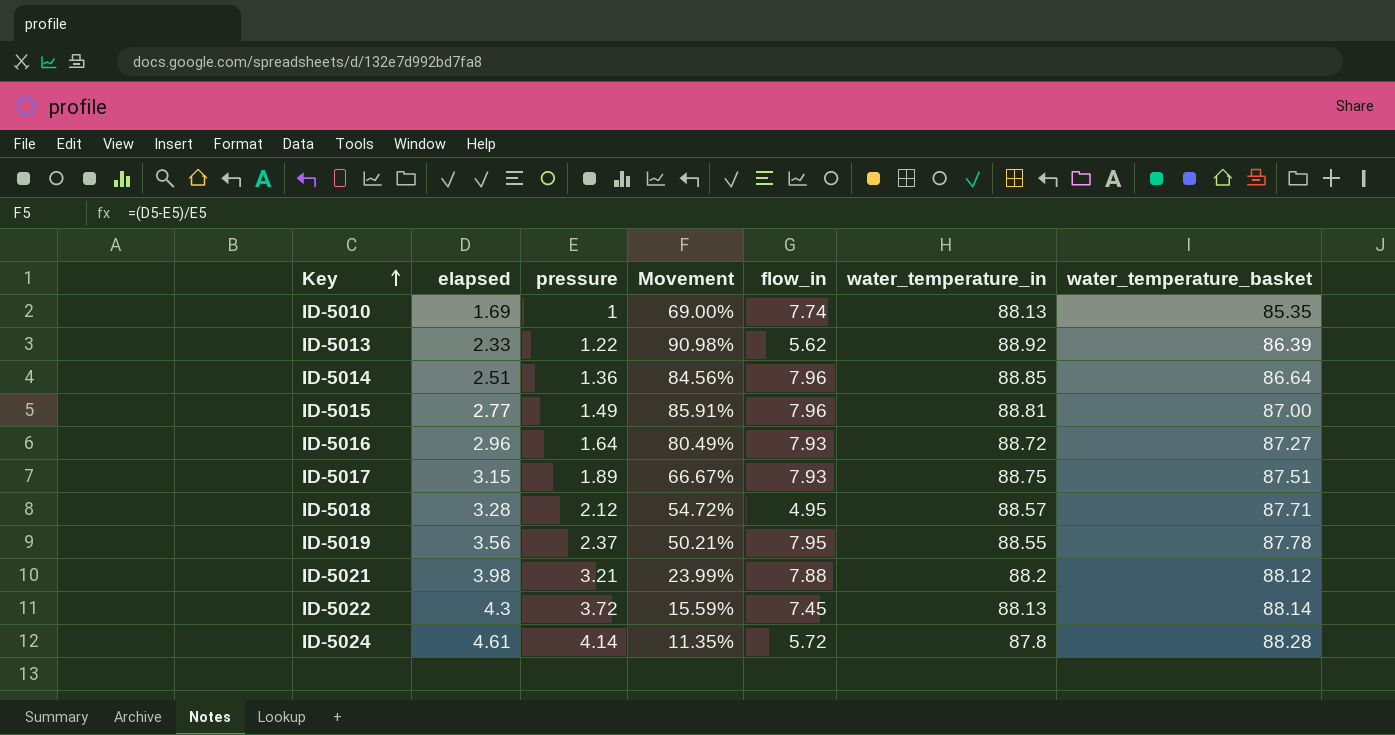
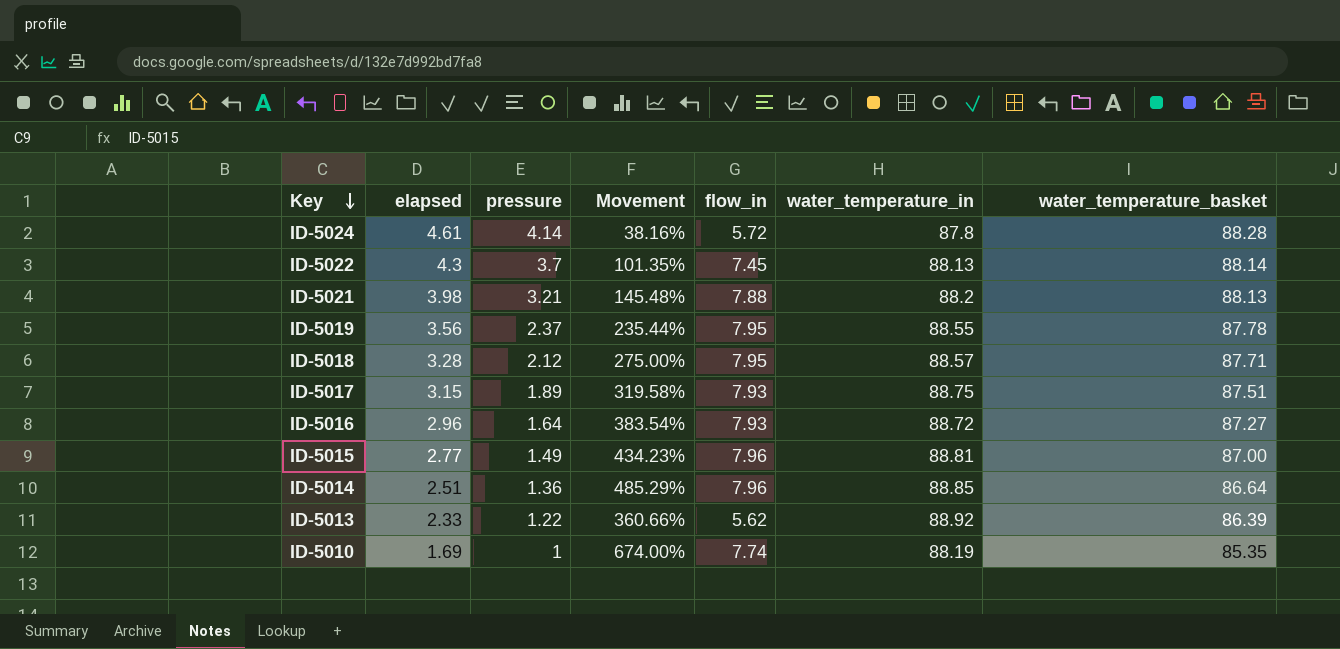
row order: Key ascending -> Key descending
column Movement | formula: ([elapsed] - [pressure]) / [pressure] -> ([flow_in] - [pressure]) / [pressure]
ID-5022 | pressure: 3.72 -> 3.7
ID-5021 | water_temperature_basket: 88.12 -> 88.13
ID-5018 | flow_in: 4.95 -> 7.95
ID-5010 | water_temperature_in: 88.13 -> 88.19

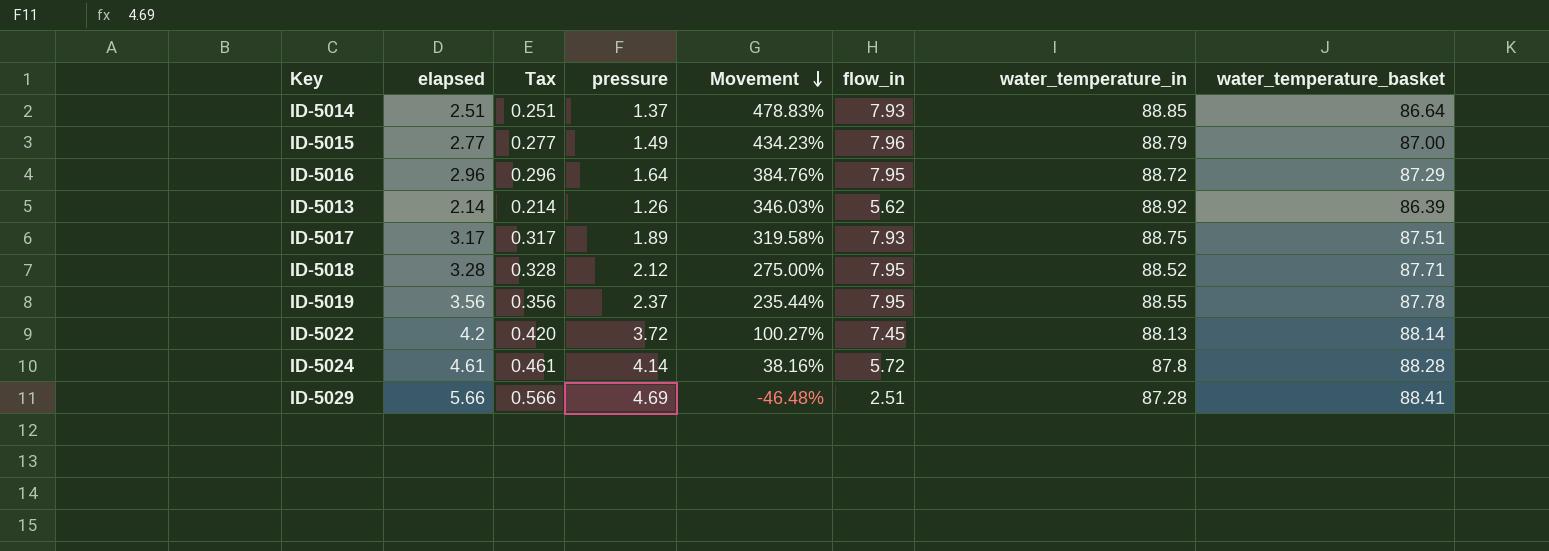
row order: Key descending -> Movement descending
column Tax | formula: none -> [elapsed] * 0.1
row ID-5021: 3.98 | 3.21 | 145.48% | 7.88 | 88.2 | 88.13 -> none
row ID-5010: 1.69 | 1 | 674.00% | 7.74 | 88.19 | 85.35 -> none
ID-5014 | pressure: 1.36 -> 1.37
ID-5014 | Movement: 485.29% -> 478.83%
ID-5014 | flow_in: 7.96 -> 7.93
ID-5015 | water_temperature_in: 88.81 -> 88.79
ID-5016 | Movement: 383.54% -> 384.76%
ID-5016 | flow_in: 7.93 -> 7.95
ID-5016 | water_temperature_basket: 87.27 -> 87.29
ID-5013 | elapsed: 2.33 -> 2.14
ID-5013 | pressure: 1.22 -> 1.26
ID-5013 | Movement: 360.66% -> 346.03%
ID-5017 | elapsed: 3.15 -> 3.17
ID-5018 | water_temperature_in: 88.57 -> 88.52
ID-5022 | elapsed: 4.3 -> 4.2
ID-5022 | pressure: 3.7 -> 3.72
ID-5022 | Movement: 101.35% -> 100.27%
row ID-5029: none -> 5.66 | 0.566 | 4.69 | -46.48% | 2.51 | 87.28 | 88.41

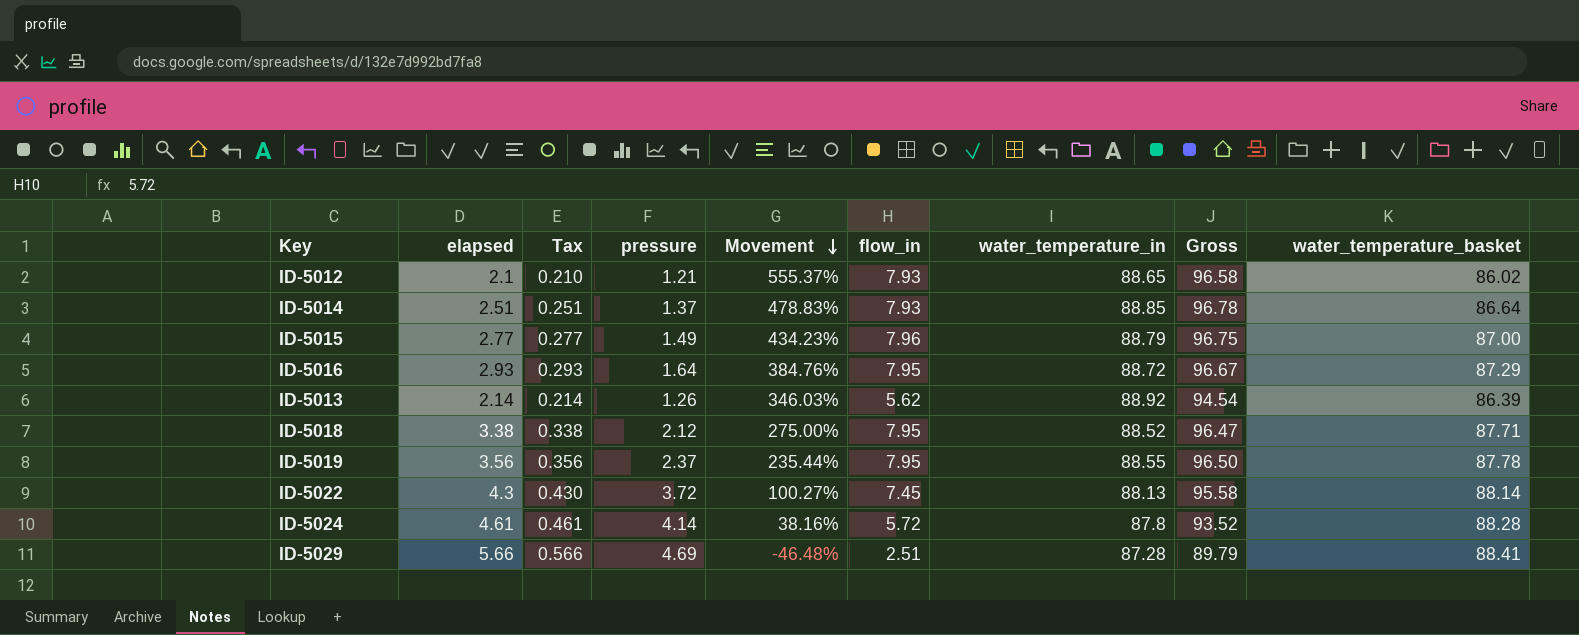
column Gross | formula: none -> [flow_in] + [water_temperature_in]
row ID-5017: 3.17 | 0.317 | 1.89 | 319.58% | 7.93 | 88.75 | 87.51 -> none
row ID-5012: none -> 2.1 | 0.210 | 1.21 | 555.37% | 7.93 | 88.65 | 96.58 | 86.02
ID-5016 | elapsed: 2.96 -> 2.93
ID-5016 | Tax: 0.296 -> 0.293
ID-5018 | elapsed: 3.28 -> 3.38
ID-5018 | Tax: 0.328 -> 0.338
ID-5022 | elapsed: 4.2 -> 4.3
ID-5022 | Tax: 0.420 -> 0.430

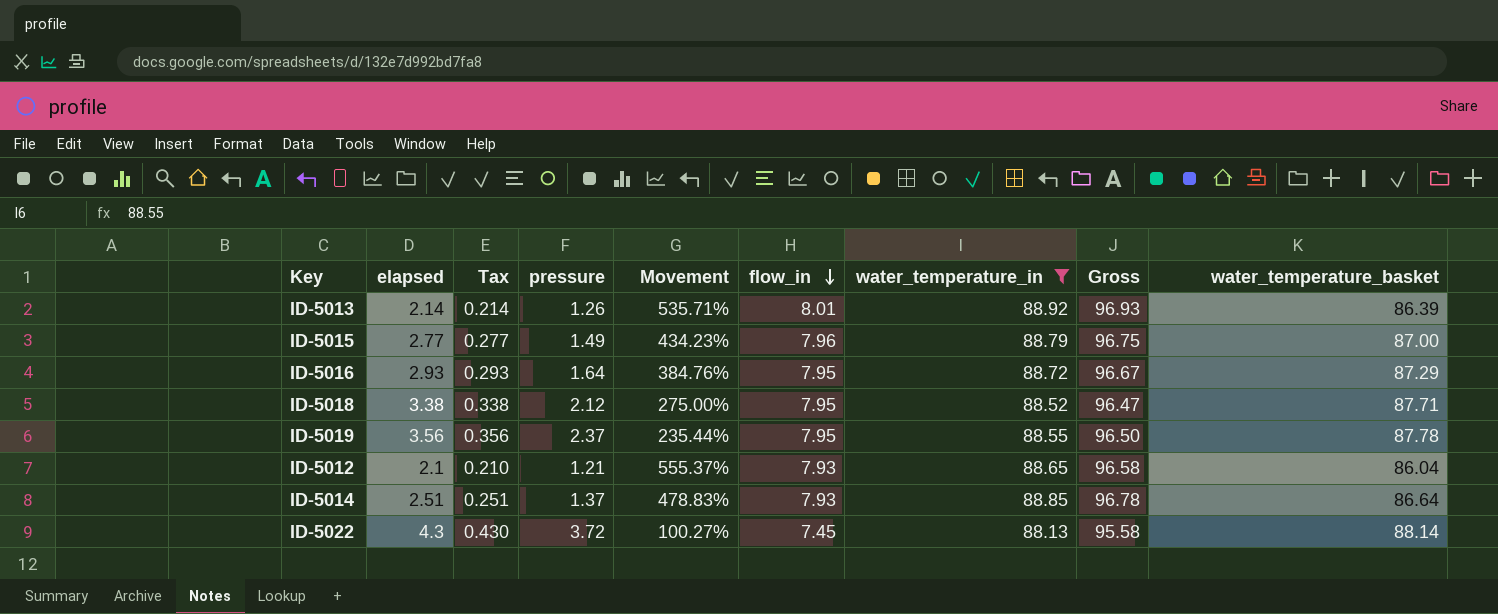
filter: none -> water_temperature_in >= 88.13
row order: Movement descending -> flow_in descending
ID-5013 | Movement: 346.03% -> 535.71%
ID-5013 | flow_in: 5.62 -> 8.01
ID-5013 | Gross: 94.54 -> 96.93
ID-5012 | water_temperature_basket: 86.02 -> 86.04

